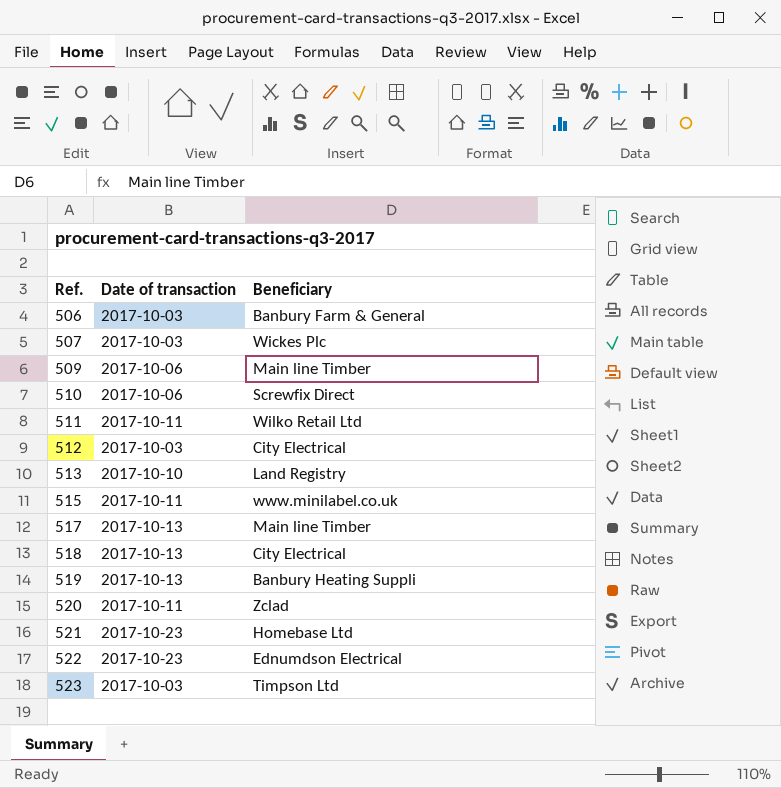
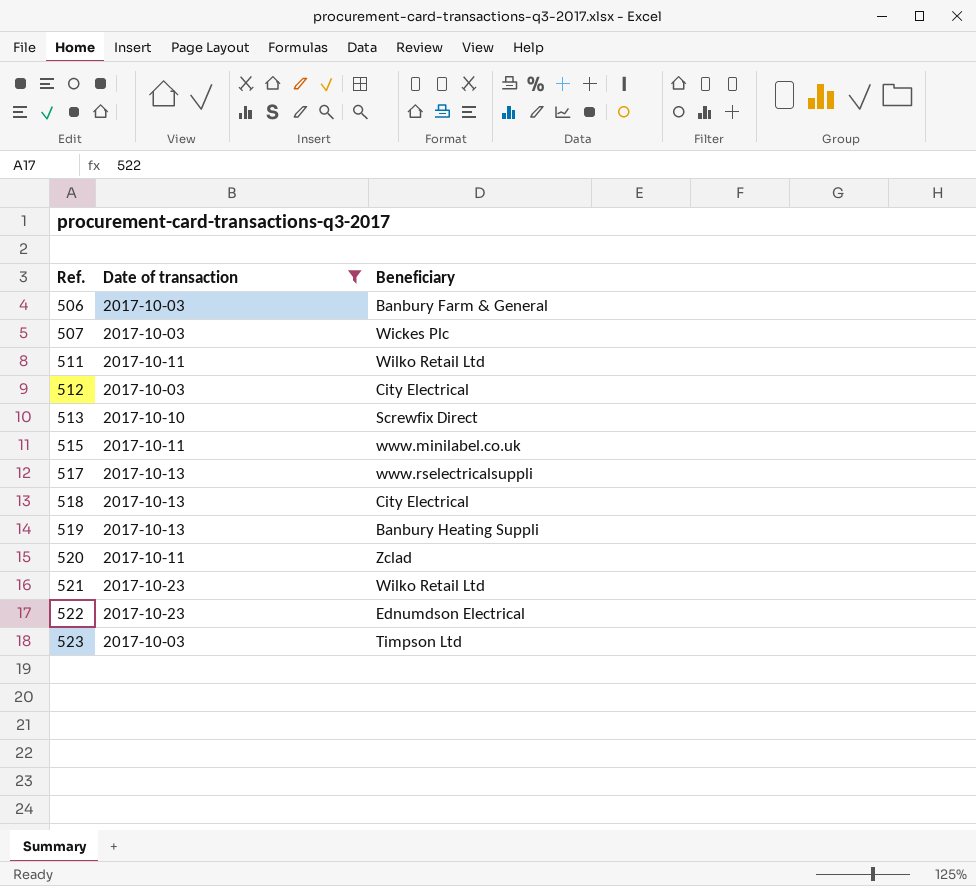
filter: none -> Date of transaction != 2017-10-06
513 | Beneficiary: Land Registry -> Screwfix Direct
517 | Beneficiary: Main line Timber -> www.rselectricalsuppli
521 | Beneficiary: Homebase Ltd -> Wilko Retail Ltd

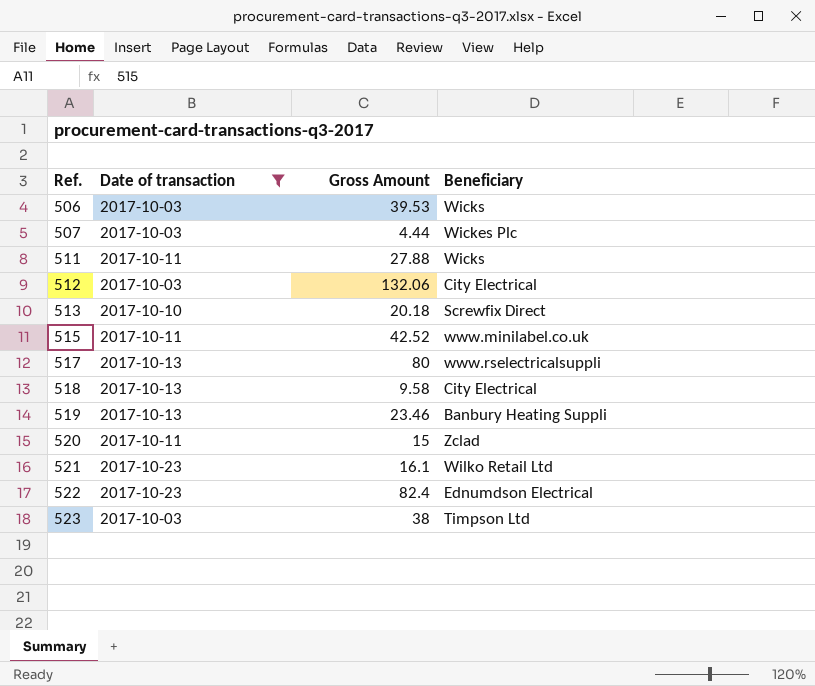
column Gross Amount | position: none -> 3
506 | Beneficiary: Banbury Farm & General -> Wicks
511 | Beneficiary: Wilko Retail Ltd -> Wicks

